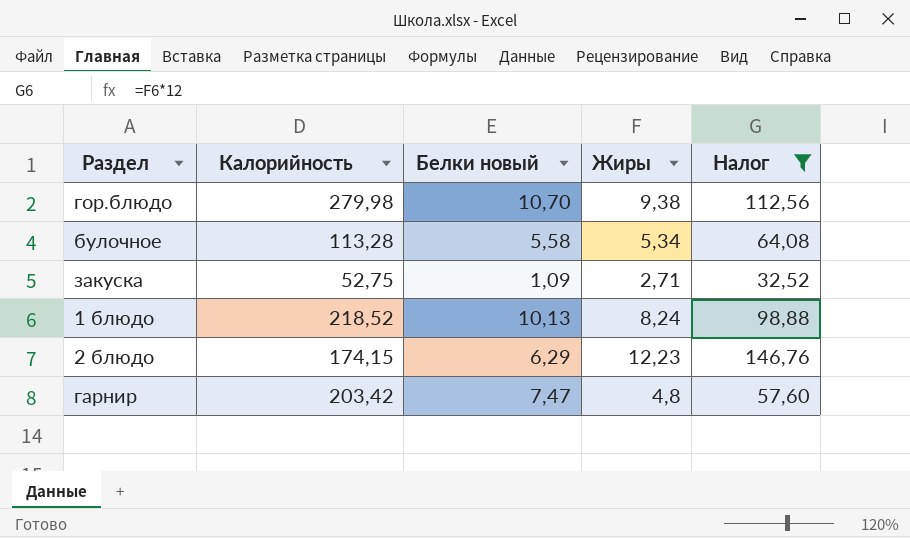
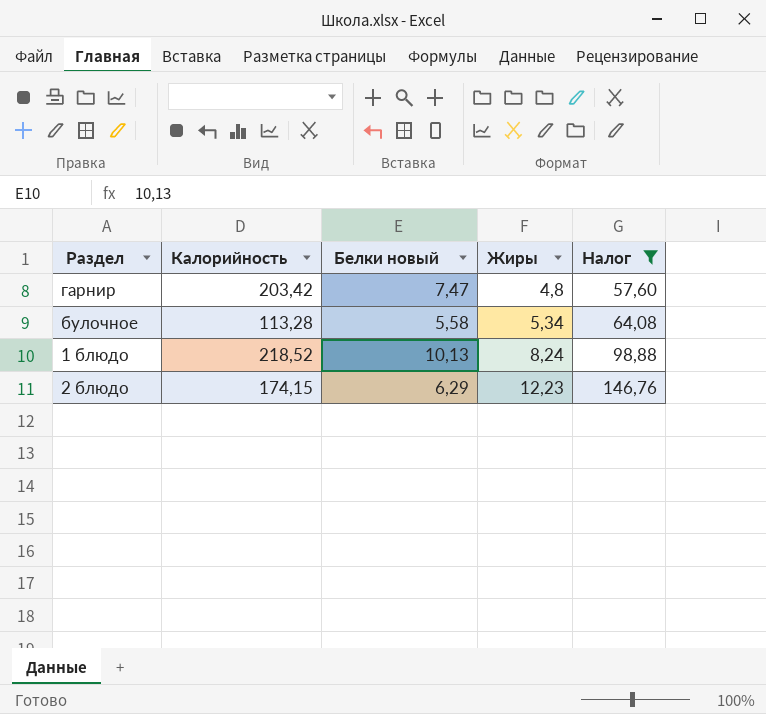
row order: none -> Жиры ascending
row гор.блюдо: 279,98 | 10,70 | 9,38 | 112,56 -> none
row закуска: 52,75 | 1,09 | 2,71 | 32,52 -> none

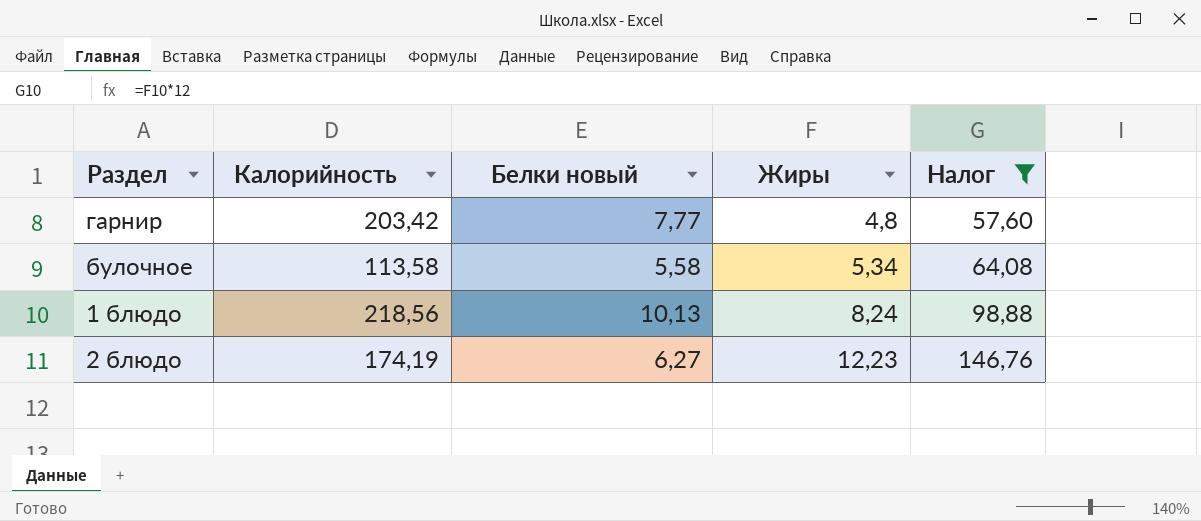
гарнир | Белки новый: 7,47 -> 7,77
булочное | Калорийность: 113,28 -> 113,58
1 блюдо | Калорийность: 218,52 -> 218,56
2 блюдо | Калорийность: 174,15 -> 174,19
2 блюдо | Белки новый: 6,29 -> 6,27

